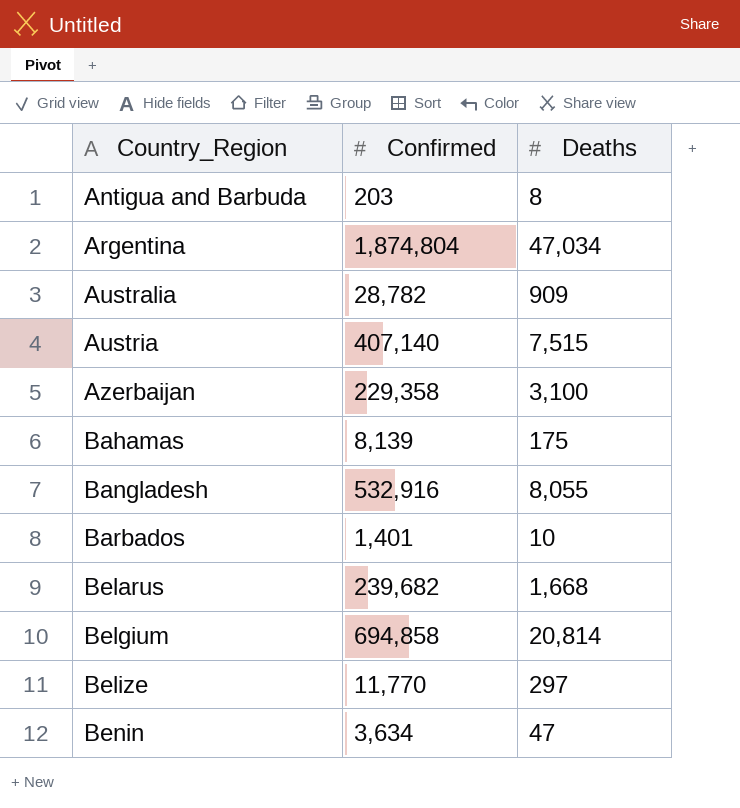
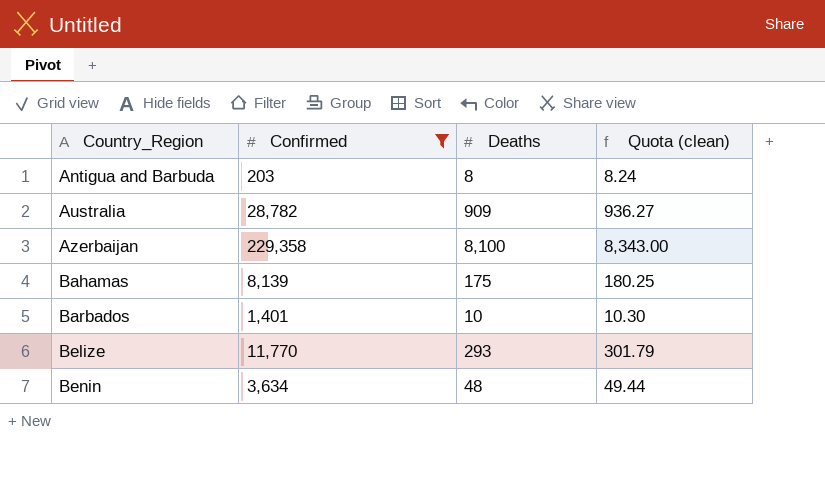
filter: none -> Confirmed <= 229,358
column Quota (clean) | formula: none -> [Deaths] * 1.03
Azerbaijan | Deaths: 3,100 -> 8,100
Belize | Deaths: 297 -> 293
Benin | Deaths: 47 -> 48

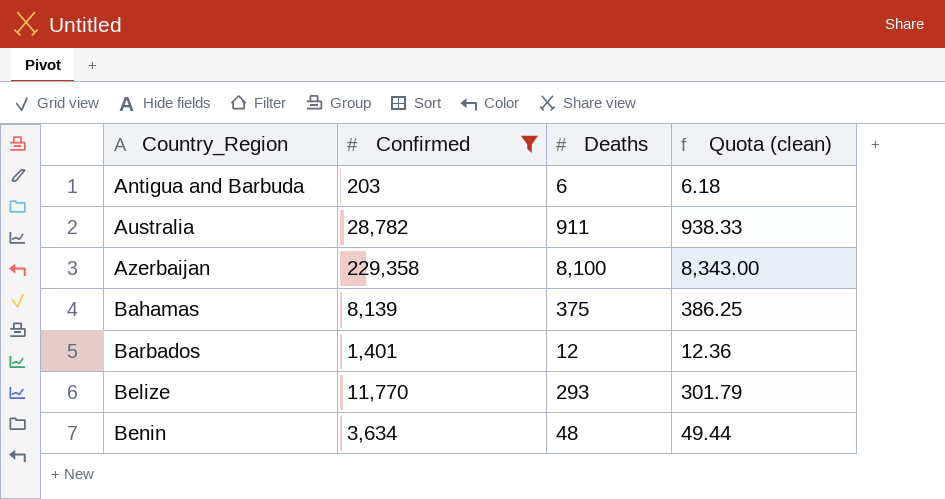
Antigua and Barbuda | Deaths: 8 -> 6
Antigua and Barbuda | Quota (clean): 8.24 -> 6.18
Australia | Deaths: 909 -> 911
Australia | Quota (clean): 936.27 -> 938.33
Bahamas | Deaths: 175 -> 375
Bahamas | Quota (clean): 180.25 -> 386.25
Barbados | Deaths: 10 -> 12
Barbados | Quota (clean): 10.30 -> 12.36

